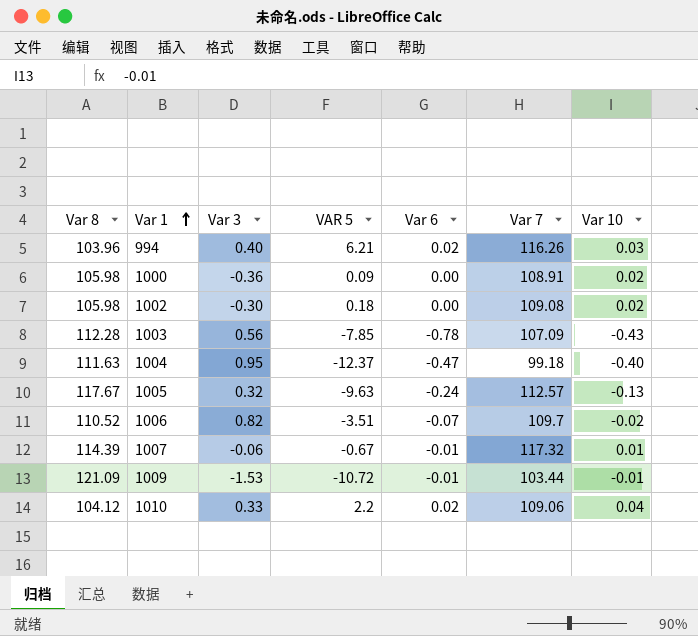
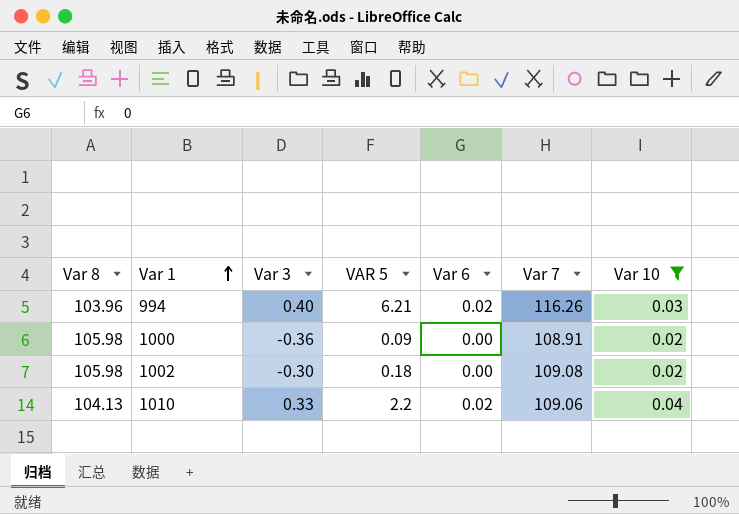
filter: none -> Var 10 >= 0.02
1010 | Var 8: 104.12 -> 104.13

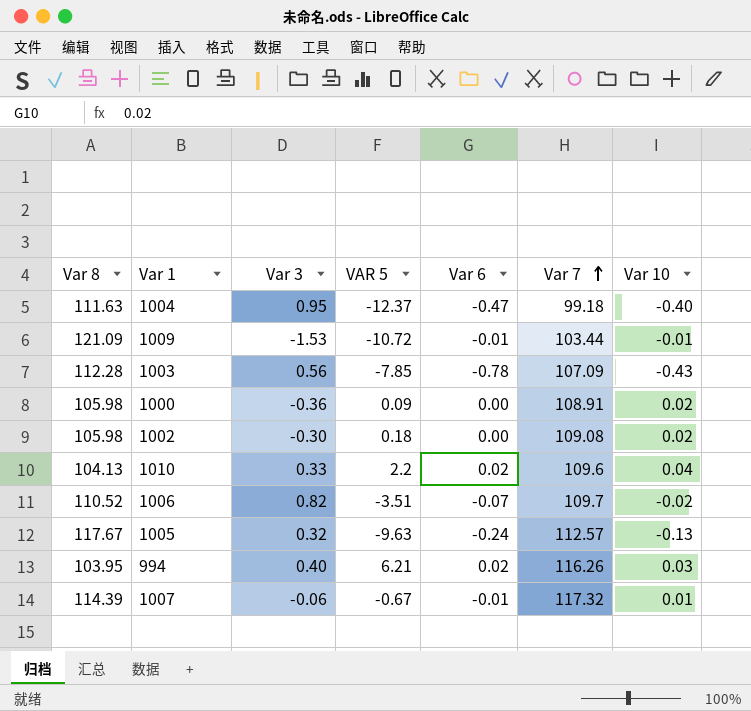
filter: Var 10 >= 0.02 -> none
row order: Var 1 ascending -> Var 7 ascending
1010 | Var 7: 109.06 -> 109.6
994 | Var 8: 103.96 -> 103.95

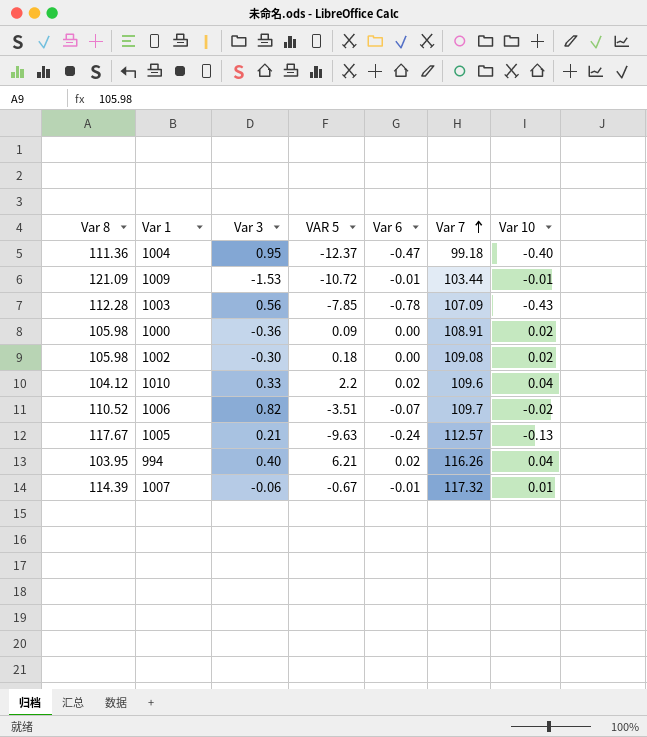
1004 | Var 8: 111.63 -> 111.36
1010 | Var 8: 104.13 -> 104.12
1005 | Var 3: 0.32 -> 0.21
994 | Var 10: 0.03 -> 0.04

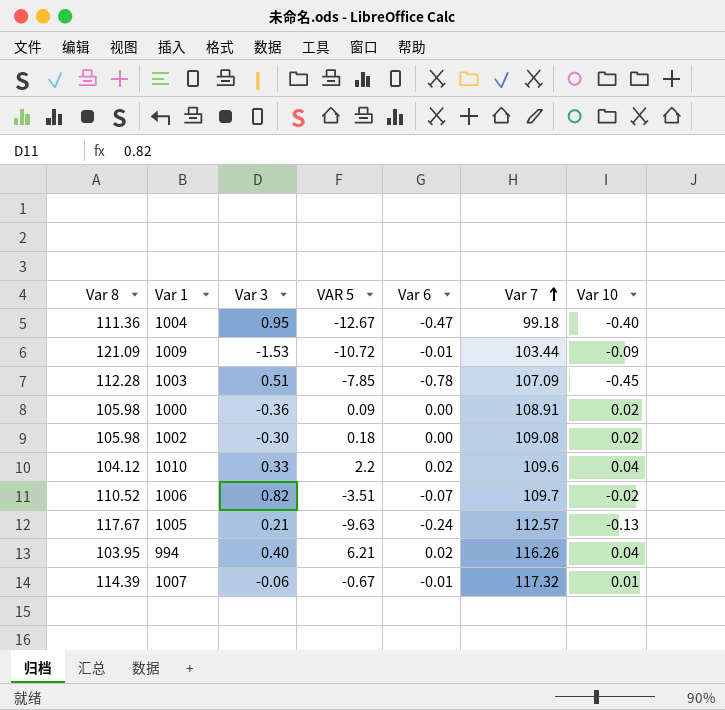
1004 | VAR 5: -12.37 -> -12.67
1009 | Var 10: -0.01 -> -0.09
1003 | Var 3: 0.56 -> 0.51
1003 | Var 10: -0.43 -> -0.45

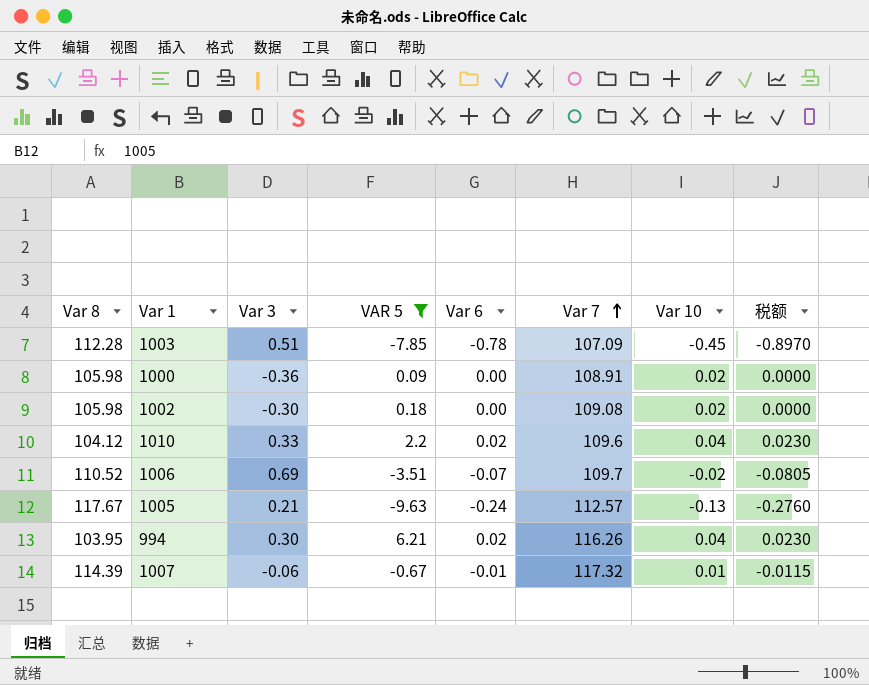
filter: none -> VAR 5 >= -9.63
column 税额 | formula: none -> [Var 6] * 1.15
1006 | Var 3: 0.82 -> 0.69
994 | Var 3: 0.40 -> 0.30

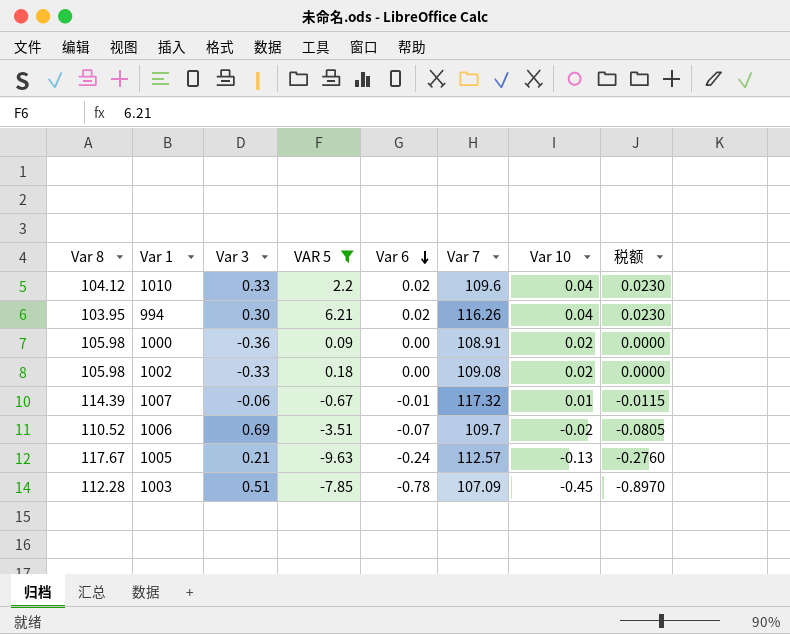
row order: Var 7 ascending -> Var 6 descending
1002 | Var 3: -0.30 -> -0.33

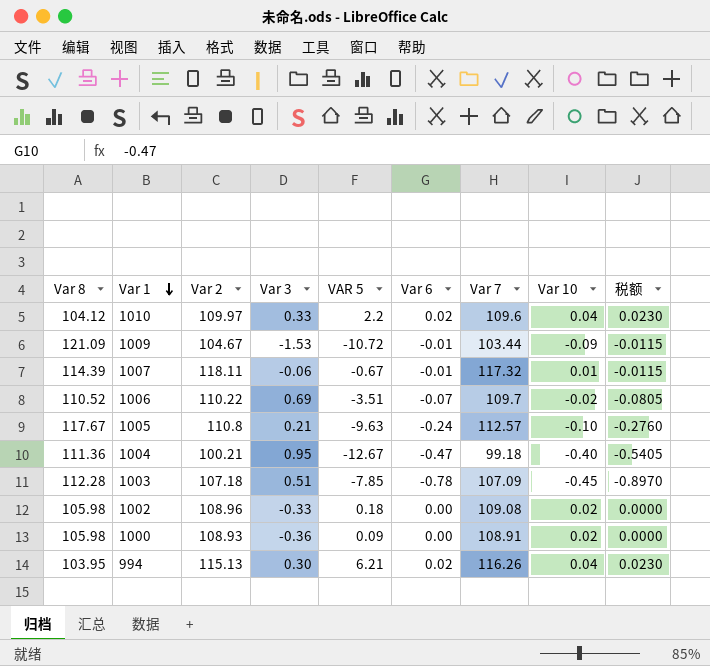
filter: VAR 5 >= -9.63 -> none
row order: Var 6 descending -> Var 1 descending
column Var 2 | position: none -> 3
1005 | Var 10: -0.13 -> -0.10

